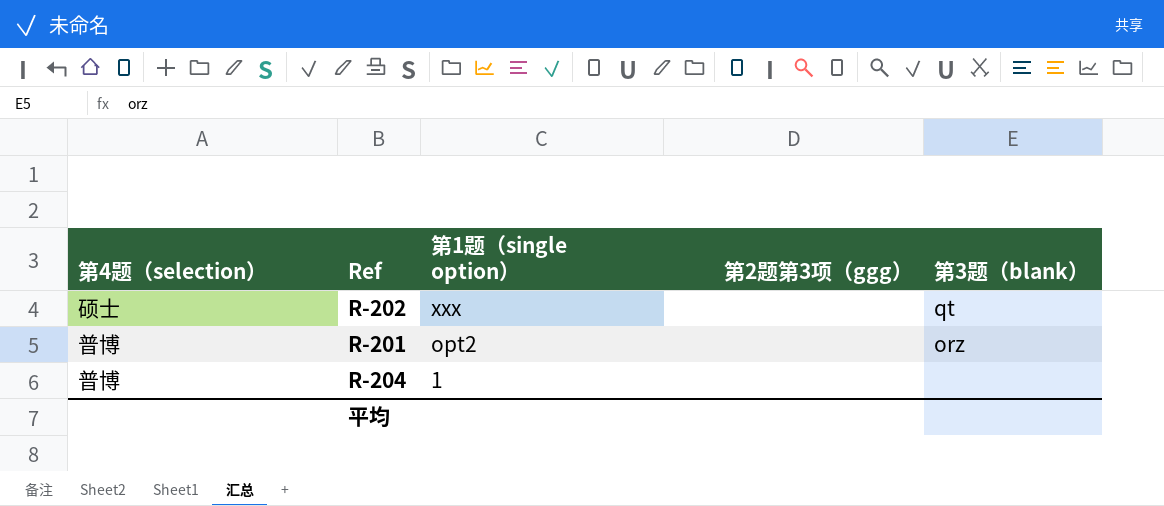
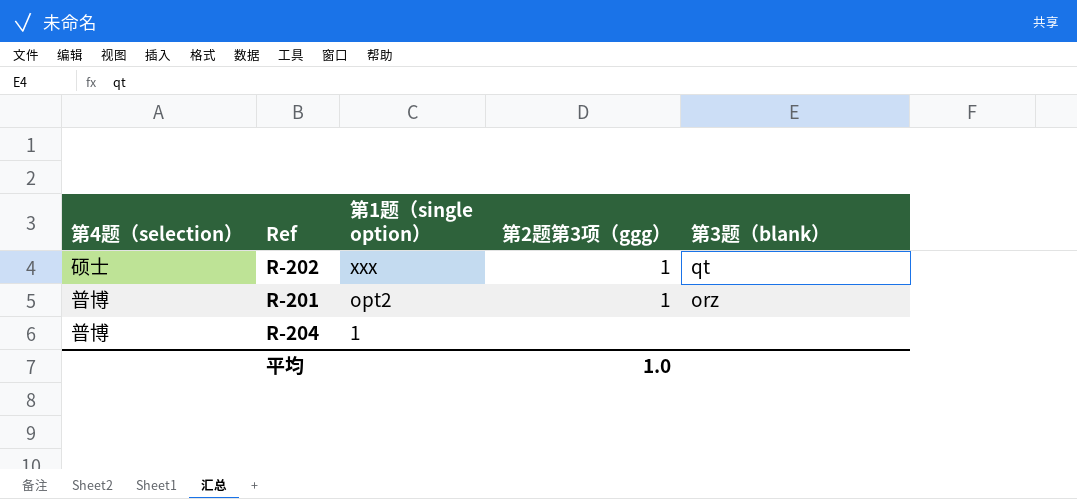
R-202 | 第2题第3项（ggg）: none -> 1
R-201 | 第2题第3项（ggg）: none -> 1
平均 | 第2题第3项（ggg）: none -> 1.0

